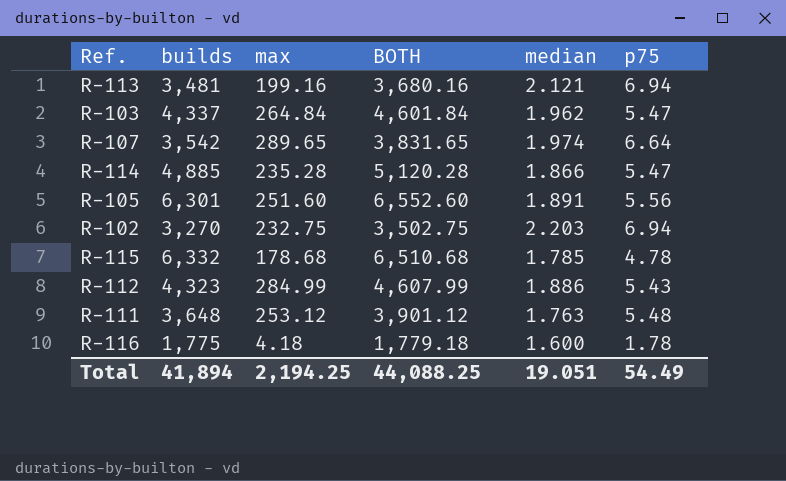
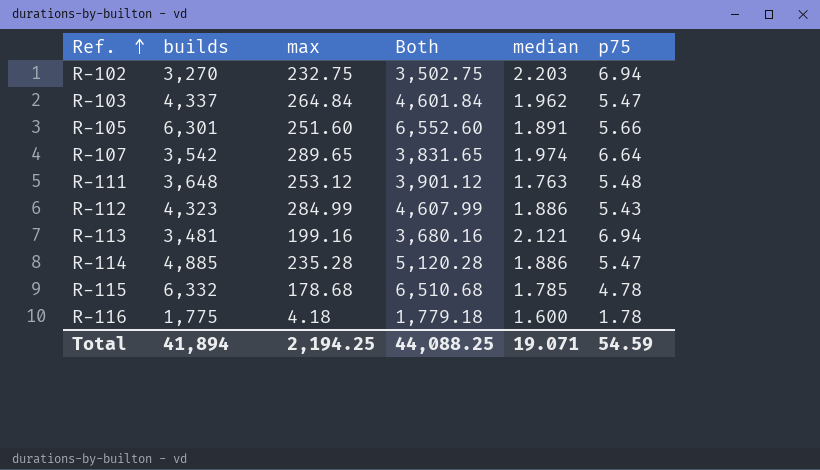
row order: none -> Ref. ascending
column name: BOTH -> Both
R-105 | p75: 5.56 -> 5.66
R-114 | median: 1.866 -> 1.886
Total | median: 19.051 -> 19.071
Total | p75: 54.49 -> 54.59

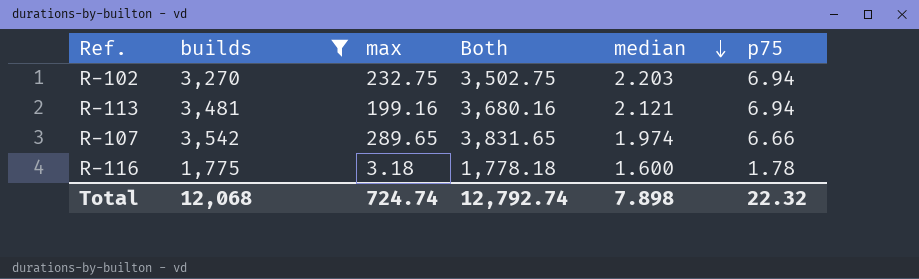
filter: none -> builds <= 3,542
row order: Ref. ascending -> median descending
R-107 | p75: 6.64 -> 6.66
R-116 | max: 4.18 -> 3.18
R-116 | Both: 1,779.18 -> 1,778.18
Total | builds: 41,894 -> 12,068
Total | max: 2,194.25 -> 724.74
Total | Both: 44,088.25 -> 12,792.74
Total | median: 19.071 -> 7.898
Total | p75: 54.59 -> 22.32

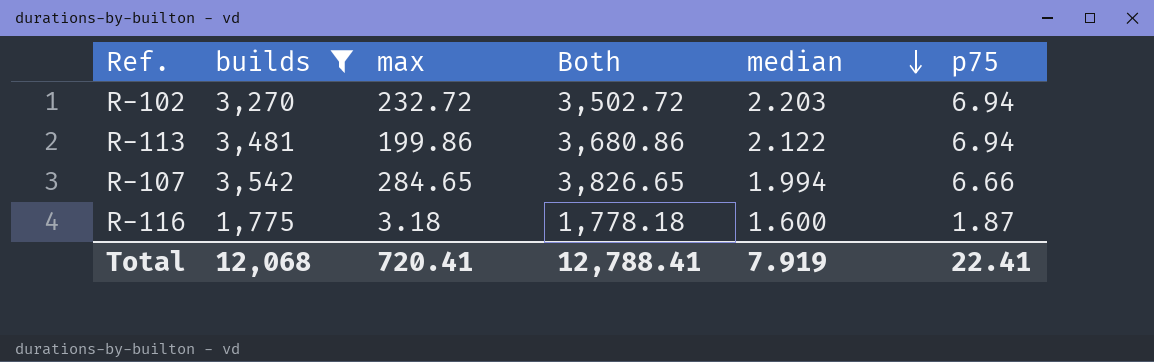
R-102 | max: 232.75 -> 232.72
R-102 | Both: 3,502.75 -> 3,502.72
R-113 | max: 199.16 -> 199.86
R-113 | Both: 3,680.16 -> 3,680.86
R-113 | median: 2.121 -> 2.122
R-107 | max: 289.65 -> 284.65
R-107 | Both: 3,831.65 -> 3,826.65
R-107 | median: 1.974 -> 1.994
R-116 | p75: 1.78 -> 1.87
Total | max: 724.74 -> 720.41
Total | Both: 12,792.74 -> 12,788.41
Total | median: 7.898 -> 7.919
Total | p75: 22.32 -> 22.41

